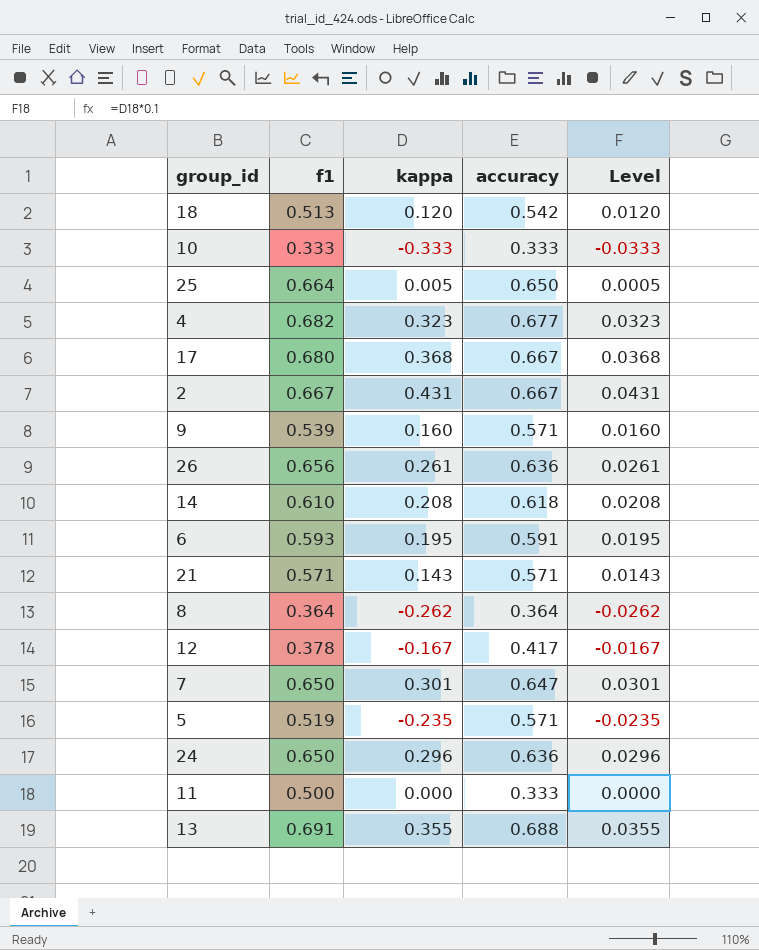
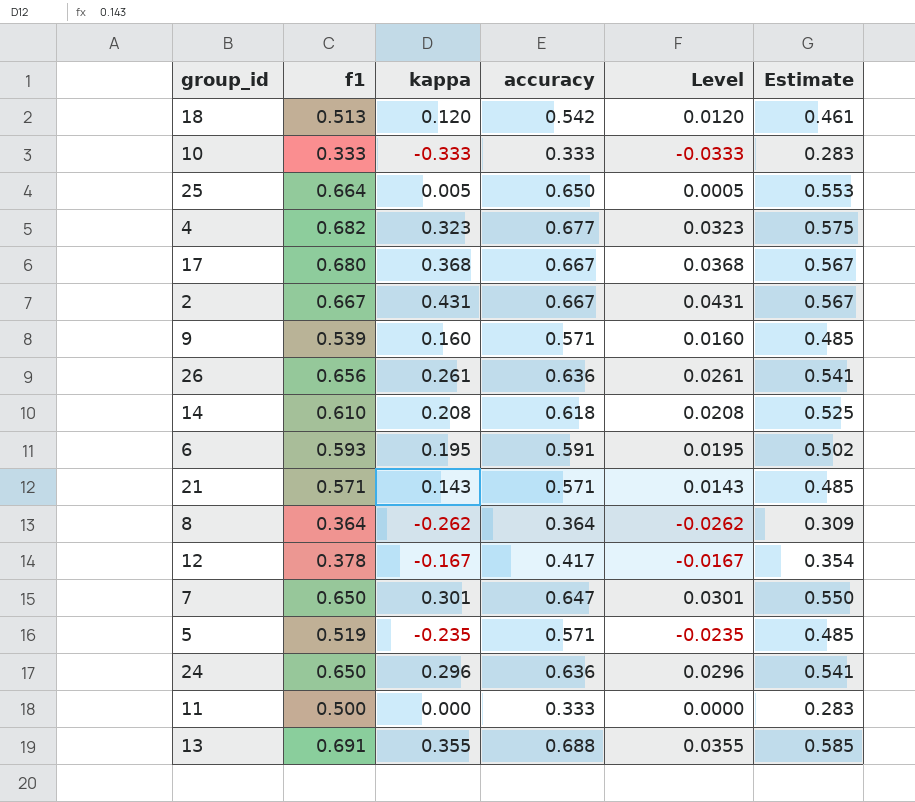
column Estimate | formula: none -> [accuracy] * 0.85

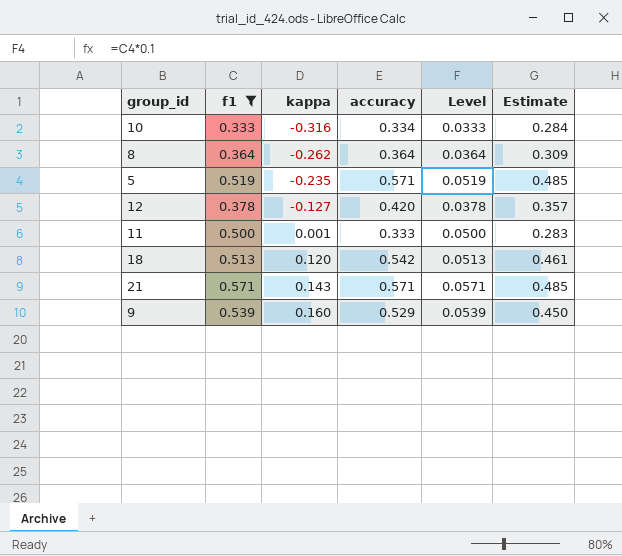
filter: none -> f1 <= 0.571
row order: none -> kappa ascending
column Level | formula: [kappa] * 0.1 -> [f1] * 0.1
10 | kappa: -0.333 -> -0.316
10 | accuracy: 0.333 -> 0.334
10 | Estimate: 0.283 -> 0.284
12 | kappa: -0.167 -> -0.127
12 | accuracy: 0.417 -> 0.420
12 | Estimate: 0.354 -> 0.357
11 | kappa: 0.000 -> 0.001
9 | accuracy: 0.571 -> 0.529
9 | Estimate: 0.485 -> 0.450

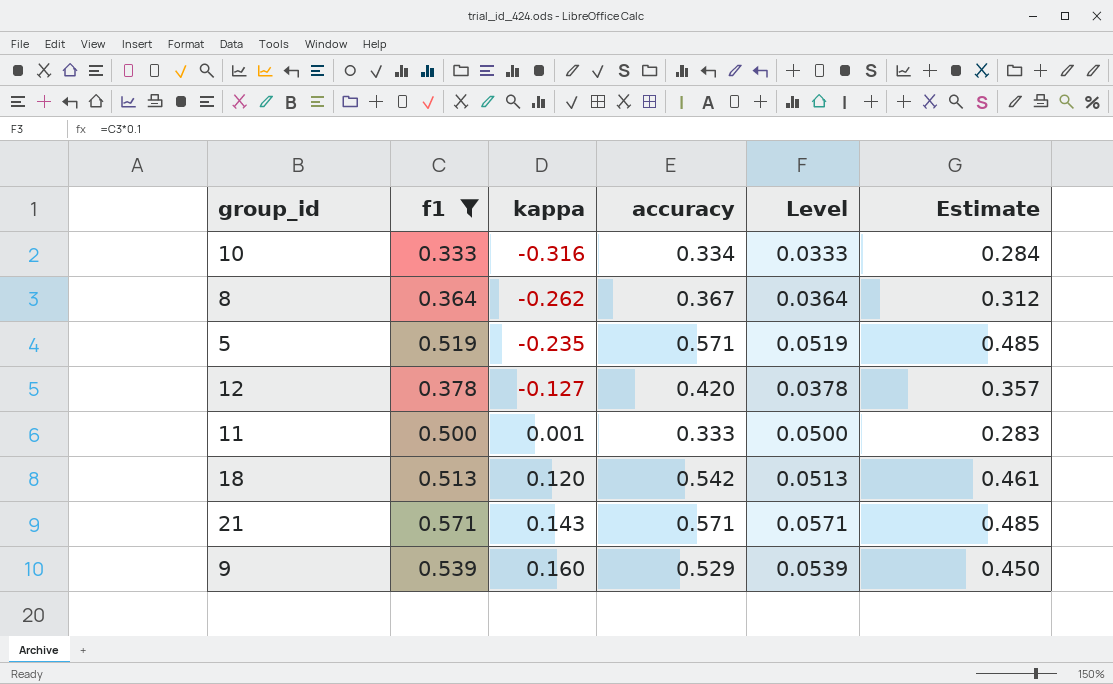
8 | accuracy: 0.364 -> 0.367
8 | Estimate: 0.309 -> 0.312

